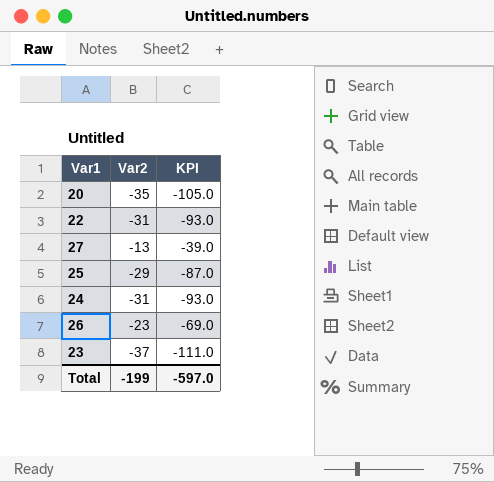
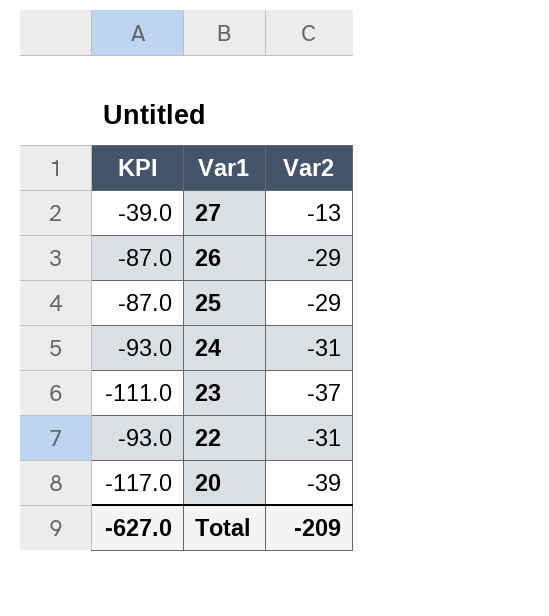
row order: none -> Var1 descending
column KPI | position: 3 -> 1
26 | KPI: -69.0 -> -87.0
26 | Var2: -23 -> -29
20 | KPI: -105.0 -> -117.0
20 | Var2: -35 -> -39
Total | KPI: -597.0 -> -627.0
Total | Var2: -199 -> -209

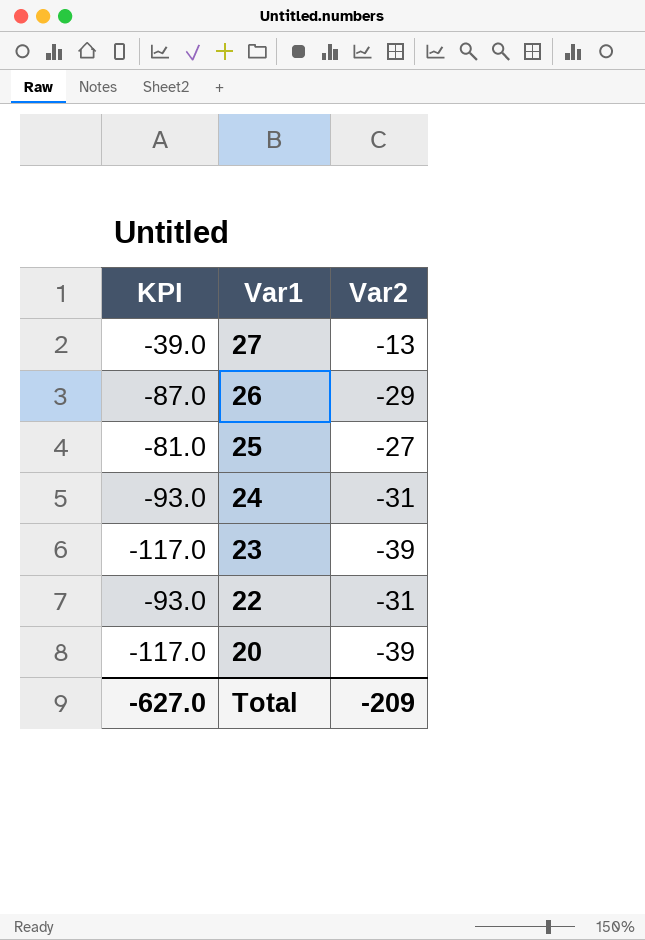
25 | KPI: -87.0 -> -81.0
25 | Var2: -29 -> -27
23 | KPI: -111.0 -> -117.0
23 | Var2: -37 -> -39

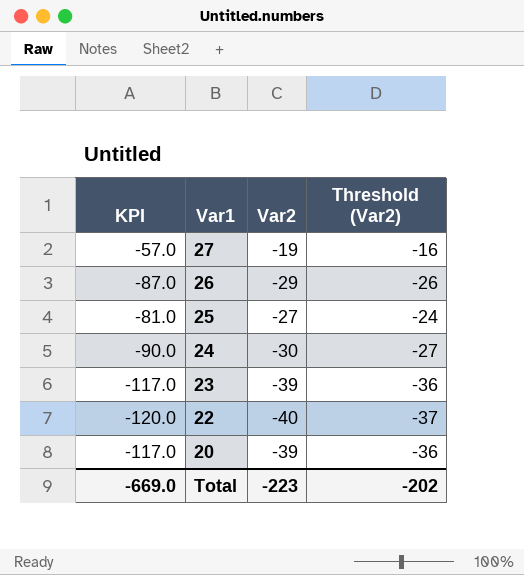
column Threshold (Var2) | formula: none -> [Var2] + 3
27 | KPI: -39.0 -> -57.0
27 | Var2: -13 -> -19
24 | KPI: -93.0 -> -90.0
24 | Var2: -31 -> -30
22 | KPI: -93.0 -> -120.0
22 | Var2: -31 -> -40
Total | KPI: -627.0 -> -669.0
Total | Var2: -209 -> -223

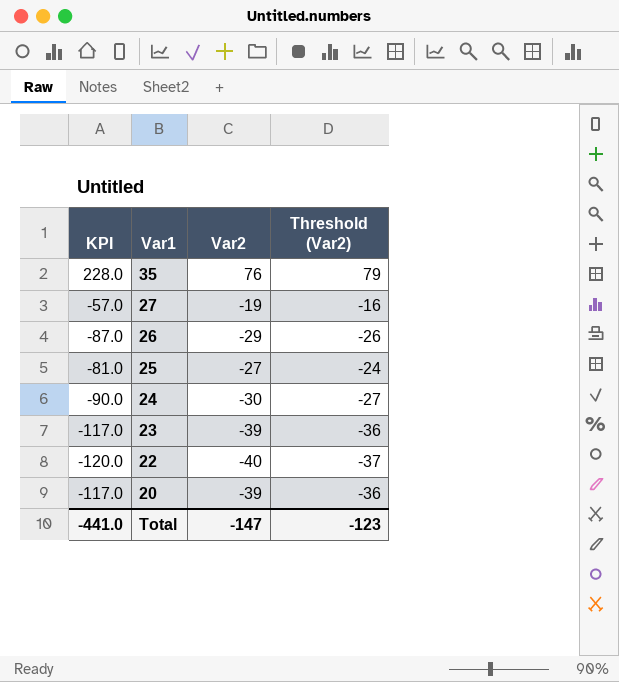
row 35: none -> 228.0 | 76 | 79
Total | KPI: -669.0 -> -441.0
Total | Var2: -223 -> -147
Total | Threshold (Var2): -202 -> -123

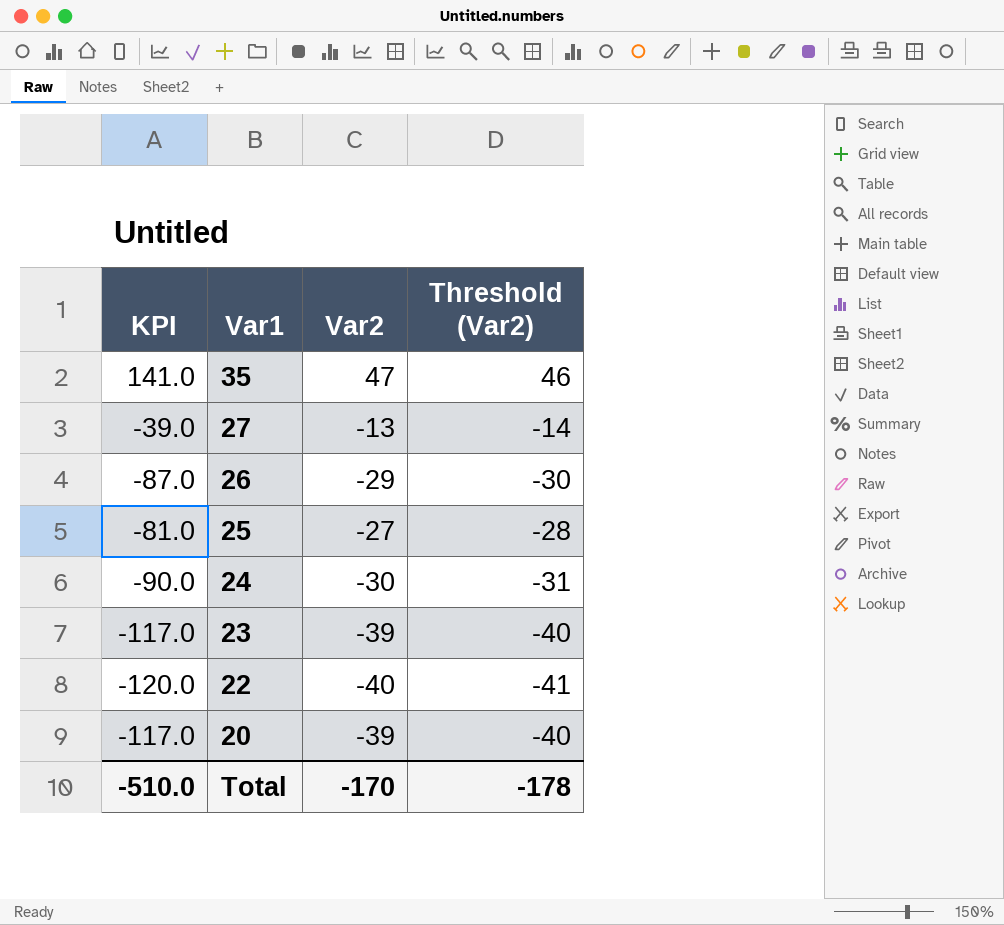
column Threshold (Var2) | formula: [Var2] + 3 -> [Var2] - 1
35 | KPI: 228.0 -> 141.0
35 | Var2: 76 -> 47
27 | KPI: -57.0 -> -39.0
27 | Var2: -19 -> -13
Total | KPI: -441.0 -> -510.0
Total | Var2: -147 -> -170
Total | Threshold (Var2): -123 -> -178

